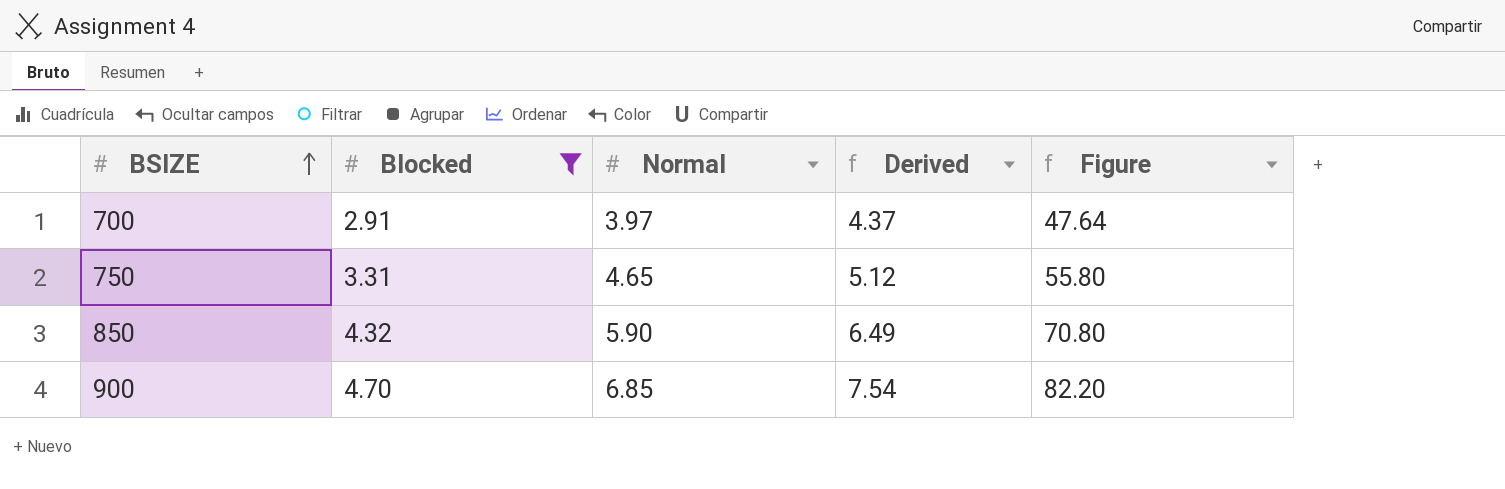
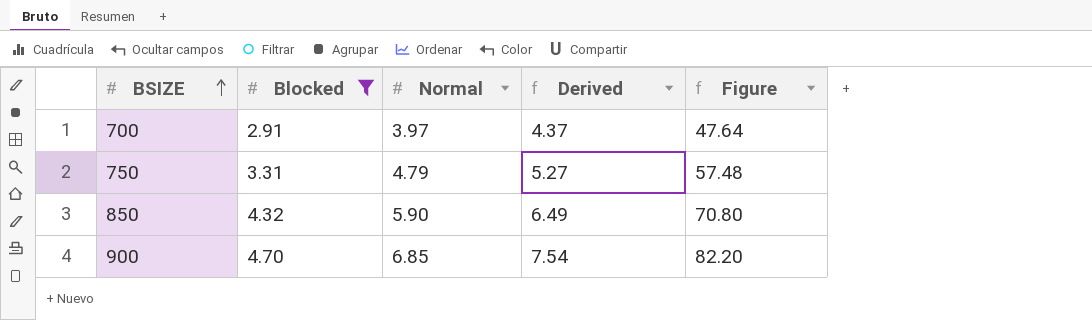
750 | Normal: 4.65 -> 4.79
750 | Derived: 5.12 -> 5.27
750 | Figure: 55.80 -> 57.48

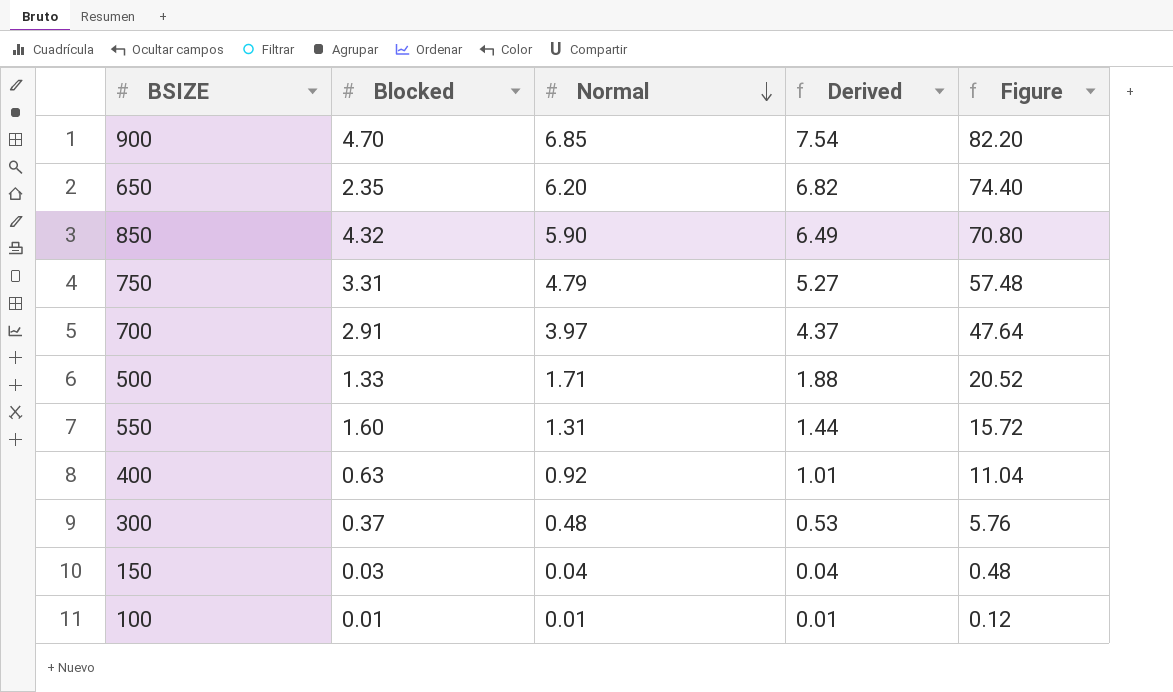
filter: Blocked >= 2.91 -> none
row order: BSIZE ascending -> Normal descending

